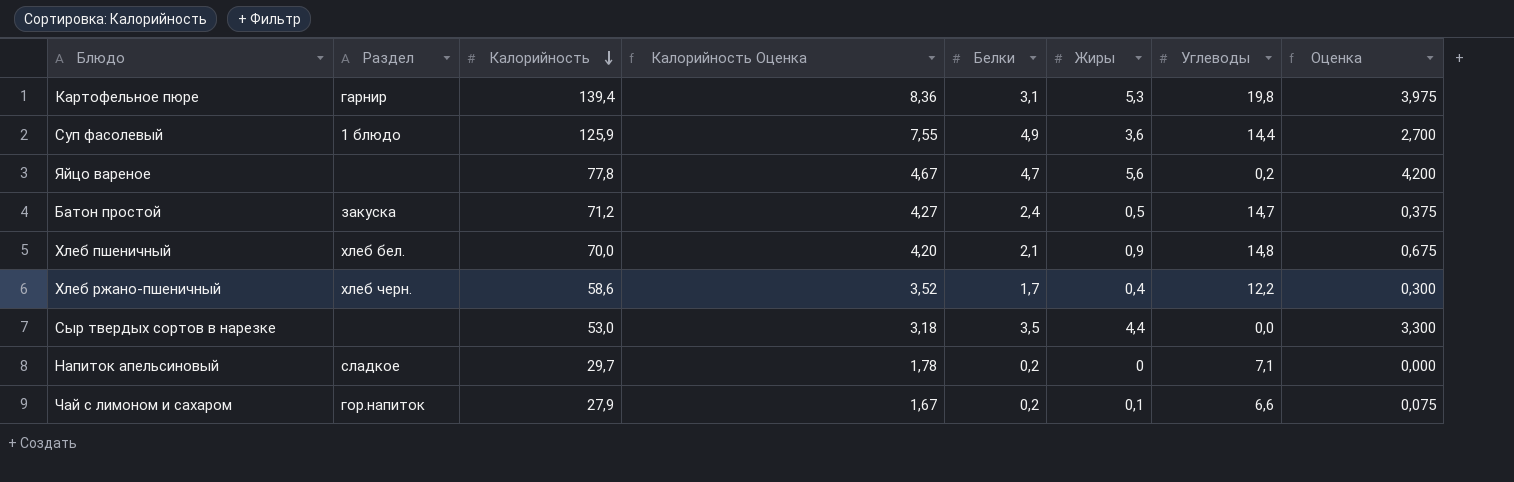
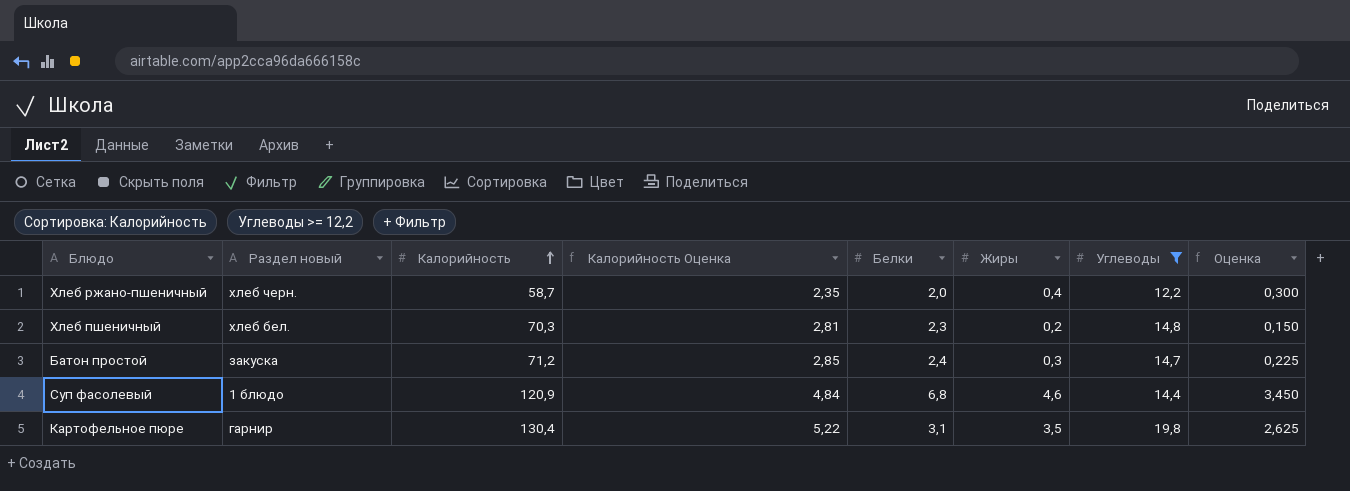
filter: none -> Углеводы >= 12,2
row order: Калорийность descending -> Калорийность ascending
column name: Раздел -> Раздел новый
column Калорийность Оценка | formula: [Калорийность] * 0,06 -> [Калорийность] * 0,04
Хлеб ржано-пшеничный | Калорийность: 58,6 -> 58,7
Хлеб ржано-пшеничный | Белки: 1,7 -> 2,0
Хлеб пшеничный | Калорийность: 70,0 -> 70,3
Хлеб пшеничный | Белки: 2,1 -> 2,3
Хлеб пшеничный | Жиры: 0,9 -> 0,2
Хлеб пшеничный | Оценка: 0,675 -> 0,150
Батон простой | Жиры: 0,5 -> 0,3
Батон простой | Оценка: 0,375 -> 0,225
Суп фасолевый | Калорийность: 125,9 -> 120,9
Суп фасолевый | Белки: 4,9 -> 6,8
Суп фасолевый | Жиры: 3,6 -> 4,6
Суп фасолевый | Оценка: 2,700 -> 3,450
Картофельное пюре | Калорийность: 139,4 -> 130,4
Картофельное пюре | Жиры: 5,3 -> 3,5
Картофельное пюре | Оценка: 3,975 -> 2,625

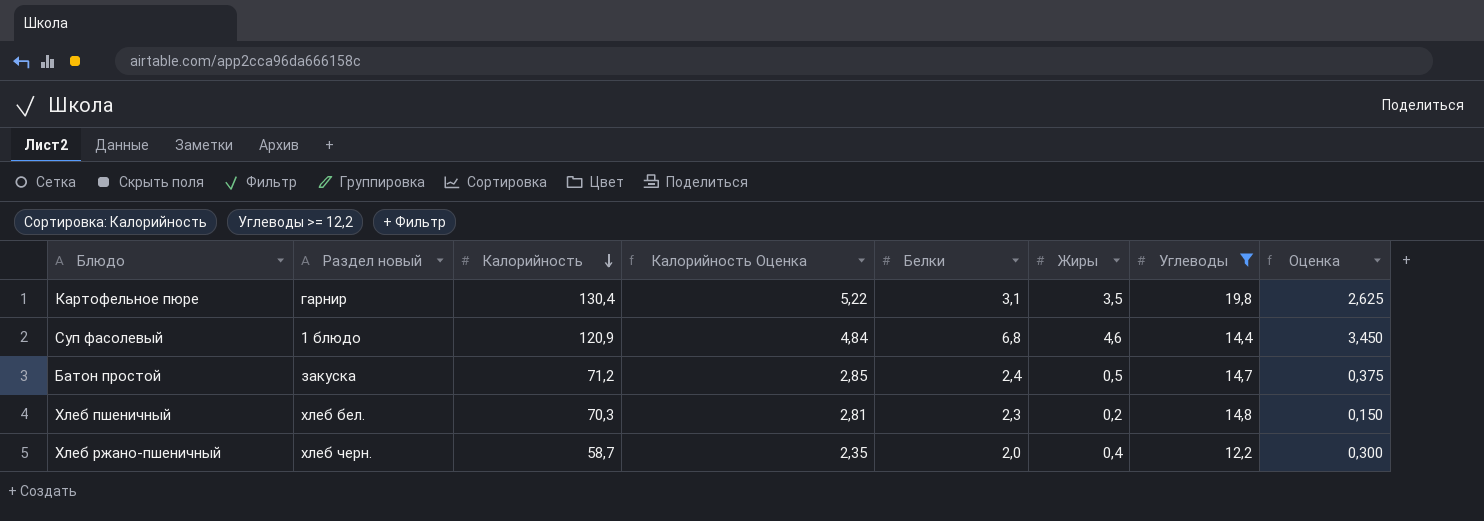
row order: Калорийность ascending -> Калорийность descending
Батон простой | Жиры: 0,3 -> 0,5
Батон простой | Оценка: 0,225 -> 0,375

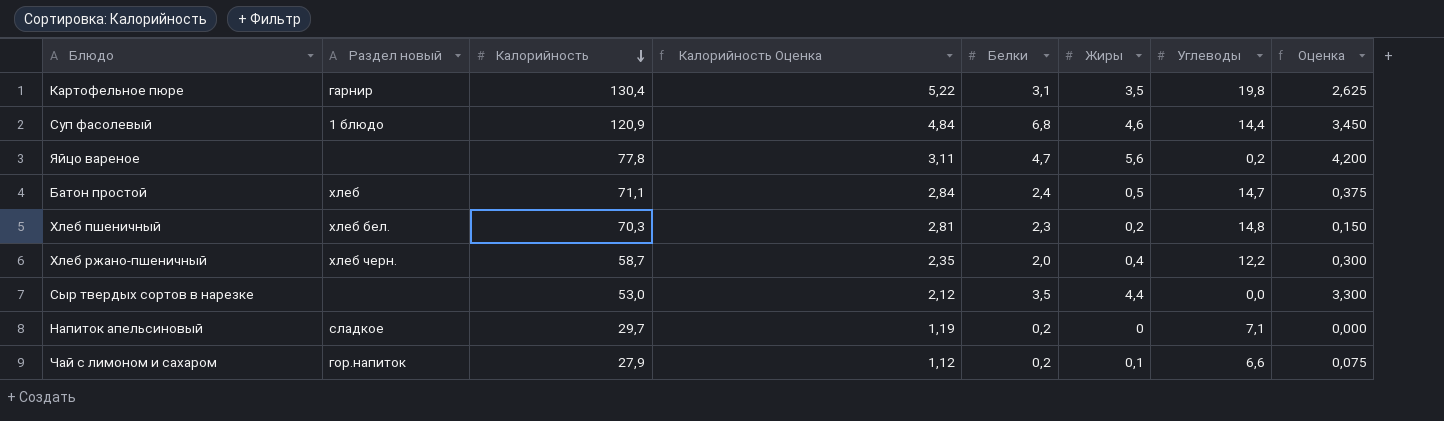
filter: Углеводы >= 12,2 -> none
Батон простой | Раздел новый: закуска -> хлеб
Батон простой | Калорийность: 71,2 -> 71,1
Батон простой | Калорийность Оценка: 2,85 -> 2,84

